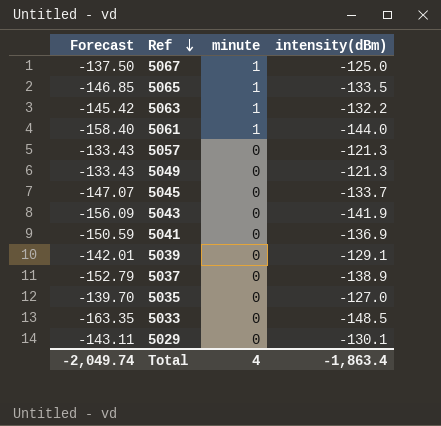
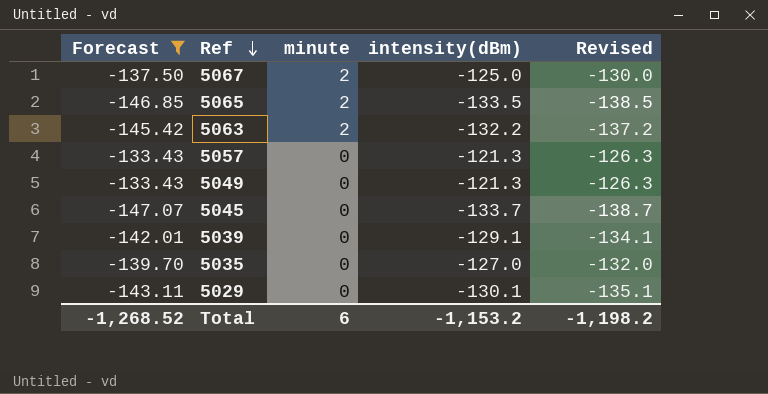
filter: none -> Forecast >= -147.07
column Revised | formula: none -> [intensity(dBm)] - 5
5067 | minute: 1 -> 2
5065 | minute: 1 -> 2
5063 | minute: 1 -> 2
Total | Forecast: -2,049.74 -> -1,268.52
Total | minute: 4 -> 6
Total | intensity(dBm): -1,863.4 -> -1,153.2

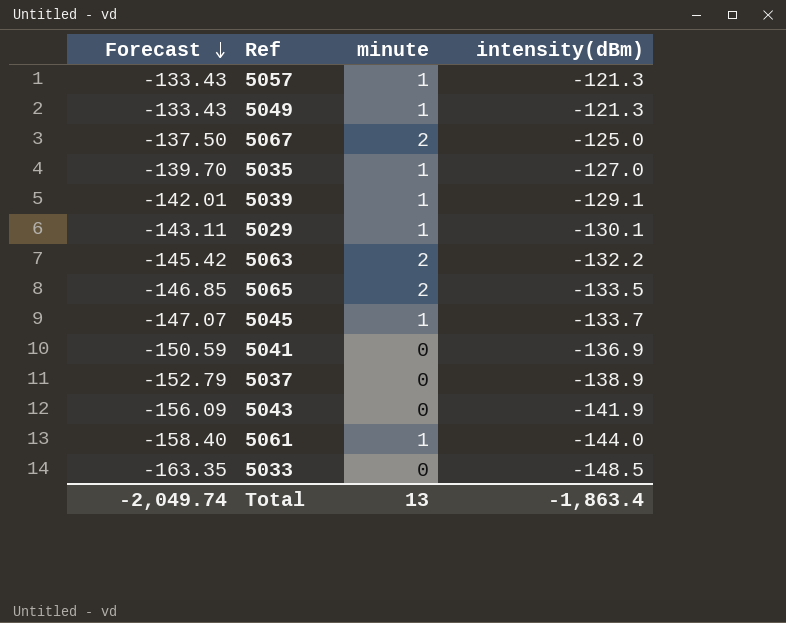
filter: Forecast >= -147.07 -> none
row order: Ref descending -> Forecast descending
column Revised | formula: [intensity(dBm)] - 5 -> none
5057 | minute: 0 -> 1
5049 | minute: 0 -> 1
5035 | minute: 0 -> 1
5039 | minute: 0 -> 1
5029 | minute: 0 -> 1
5045 | minute: 0 -> 1
Total | Forecast: -1,268.52 -> -2,049.74
Total | minute: 6 -> 13
Total | intensity(dBm): -1,153.2 -> -1,863.4

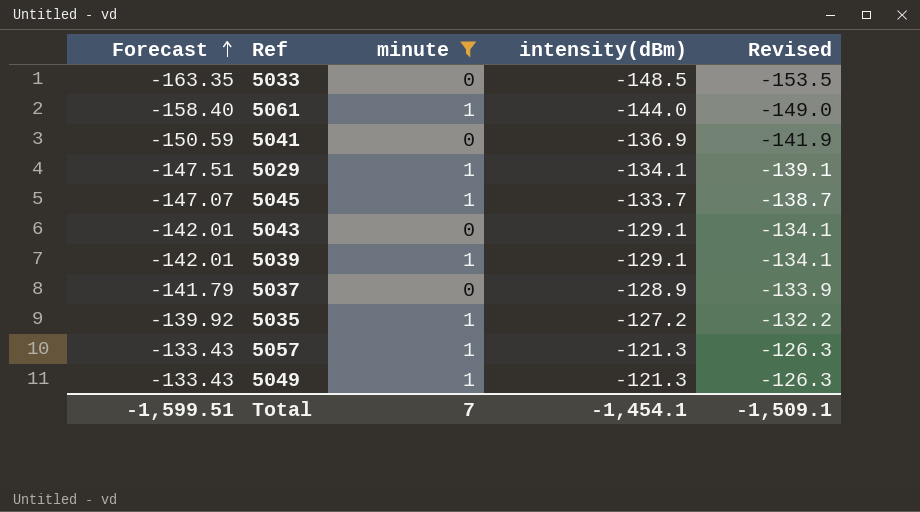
filter: none -> minute != 2
row order: Forecast descending -> Forecast ascending
column Revised | formula: none -> [intensity(dBm)] - 5
5029 | Forecast: -143.11 -> -147.51
5029 | intensity(dBm): -130.1 -> -134.1
5043 | Forecast: -156.09 -> -142.01
5043 | intensity(dBm): -141.9 -> -129.1
5037 | Forecast: -152.79 -> -141.79
5037 | intensity(dBm): -138.9 -> -128.9
5035 | Forecast: -139.70 -> -139.92
5035 | intensity(dBm): -127.0 -> -127.2
Total | Forecast: -2,049.74 -> -1,599.51
Total | minute: 13 -> 7
Total | intensity(dBm): -1,863.4 -> -1,454.1

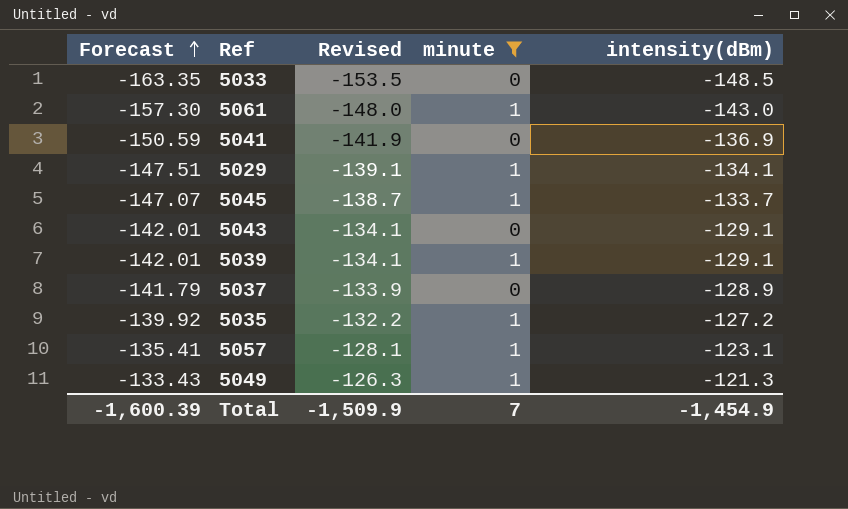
column Revised | position: 5 -> 3
5061 | Forecast: -158.40 -> -157.30
5061 | Revised: -149.0 -> -148.0
5061 | intensity(dBm): -144.0 -> -143.0
5057 | Forecast: -133.43 -> -135.41
5057 | Revised: -126.3 -> -128.1
5057 | intensity(dBm): -121.3 -> -123.1
Total | Forecast: -1,599.51 -> -1,600.39
Total | Revised: -1,509.1 -> -1,509.9
Total | intensity(dBm): -1,454.1 -> -1,454.9

